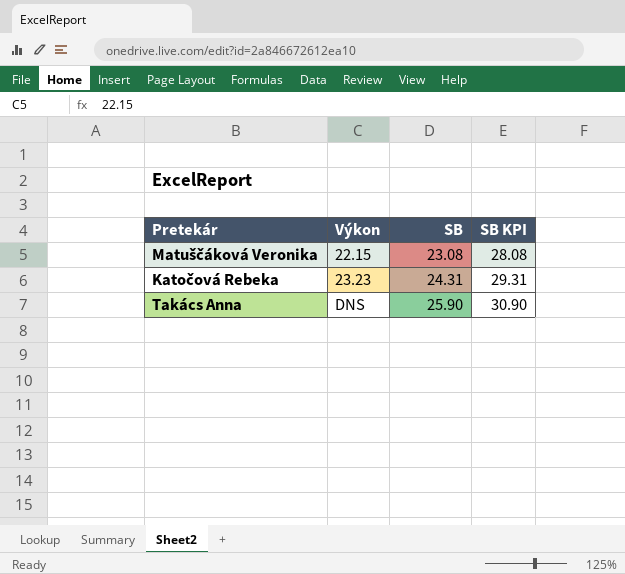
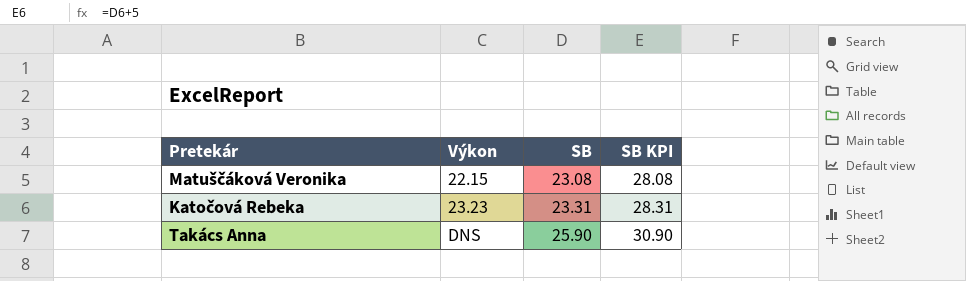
Katočová Rebeka | SB: 24.31 -> 23.31
Katočová Rebeka | SB KPI: 29.31 -> 28.31

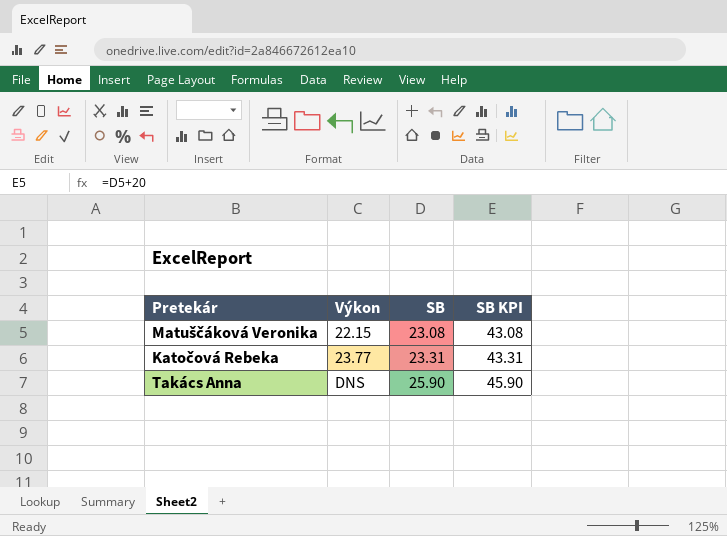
column SB KPI | formula: [SB] + 5 -> [SB] + 20
Katočová Rebeka | Výkon: 23.23 -> 23.77

